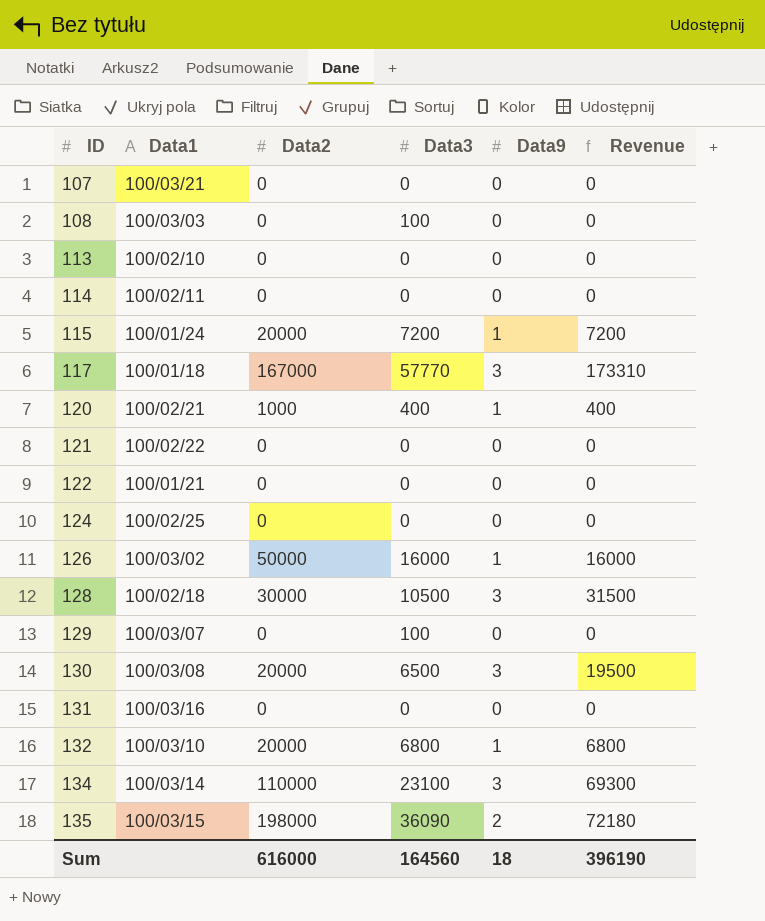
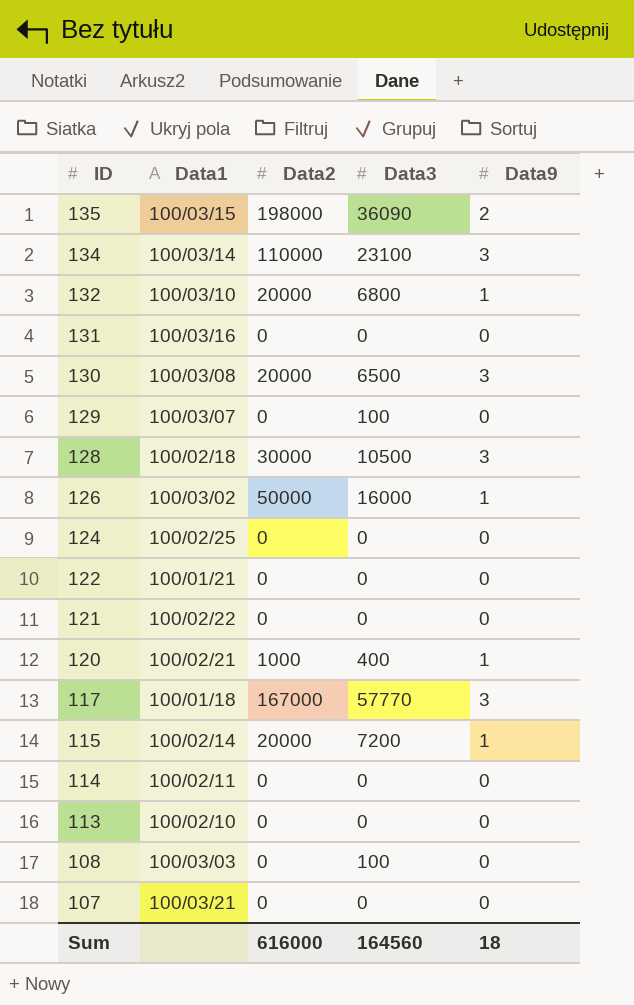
row order: ID ascending -> ID descending
column Revenue | formula: [Data3] * [Data9] -> none
115 | Data1: 100/01/24 -> 100/02/14

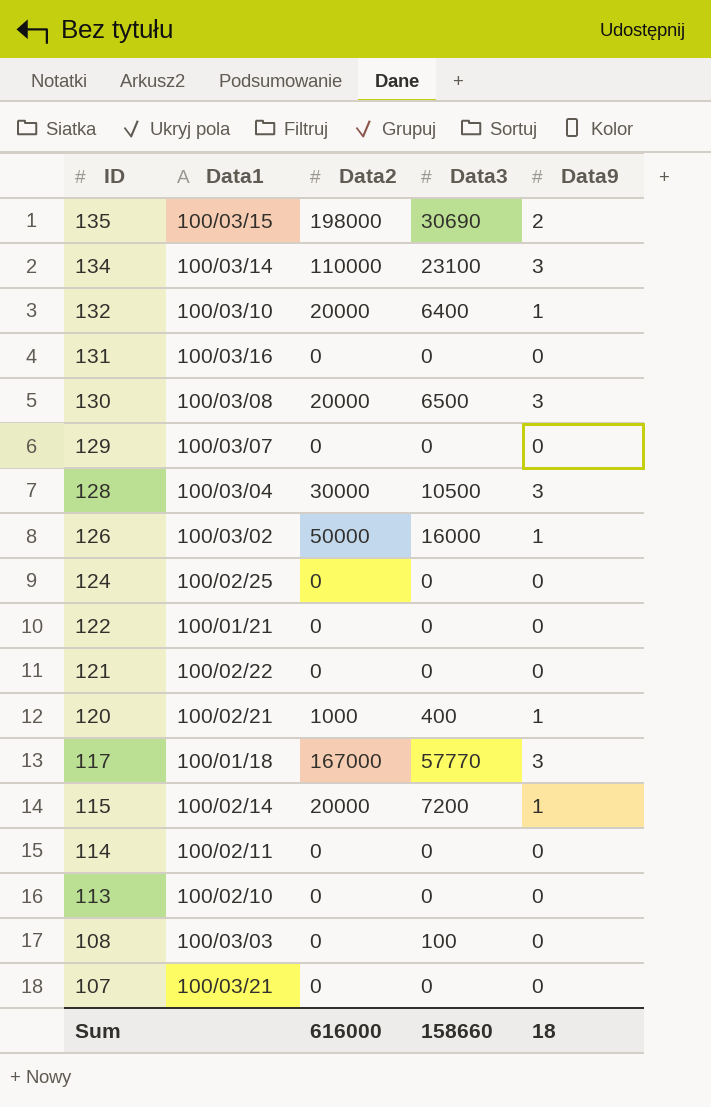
135 | Data3: 36090 -> 30690
132 | Data3: 6800 -> 6400
129 | Data3: 100 -> 0
128 | Data1: 100/02/18 -> 100/03/04
Sum | Data3: 164560 -> 158660

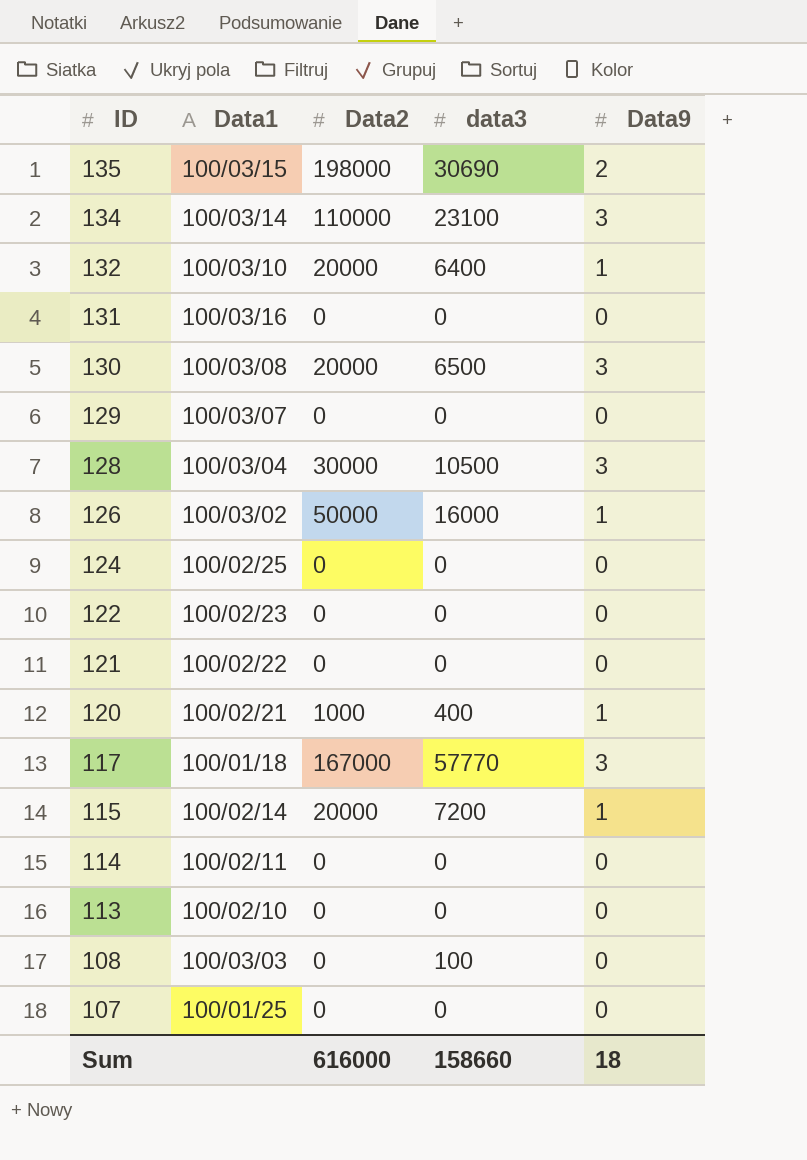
column name: Data3 -> data3
122 | Data1: 100/01/21 -> 100/02/23
107 | Data1: 100/03/21 -> 100/01/25

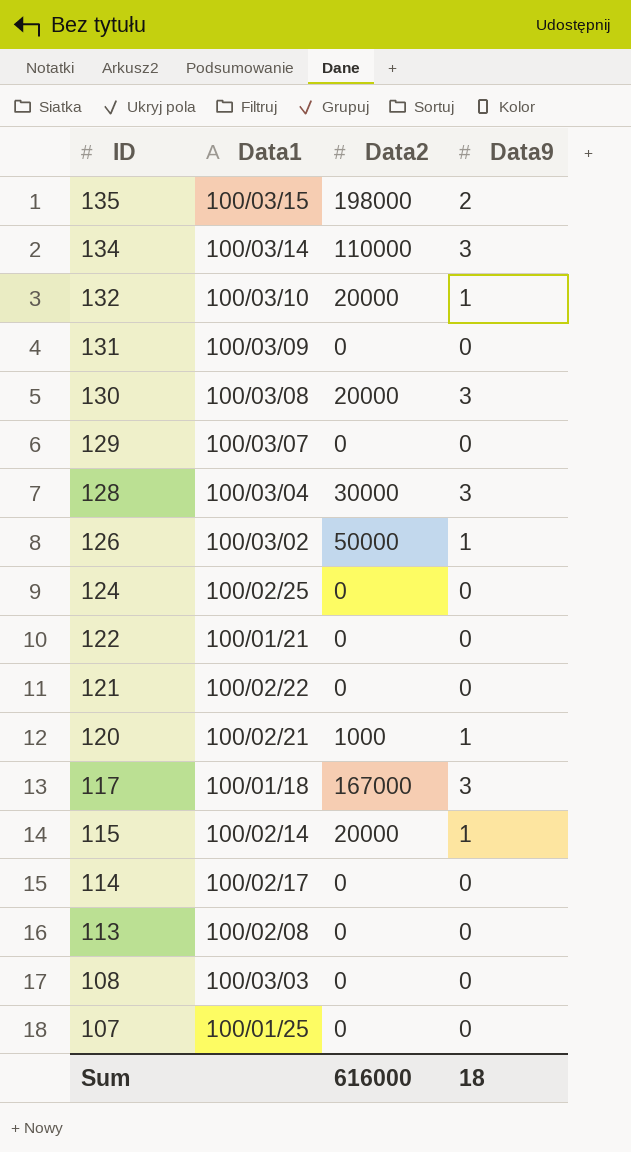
column data3 | position: 4 -> none
131 | Data1: 100/03/16 -> 100/03/09
122 | Data1: 100/02/23 -> 100/01/21
114 | Data1: 100/02/11 -> 100/02/17
113 | Data1: 100/02/10 -> 100/02/08

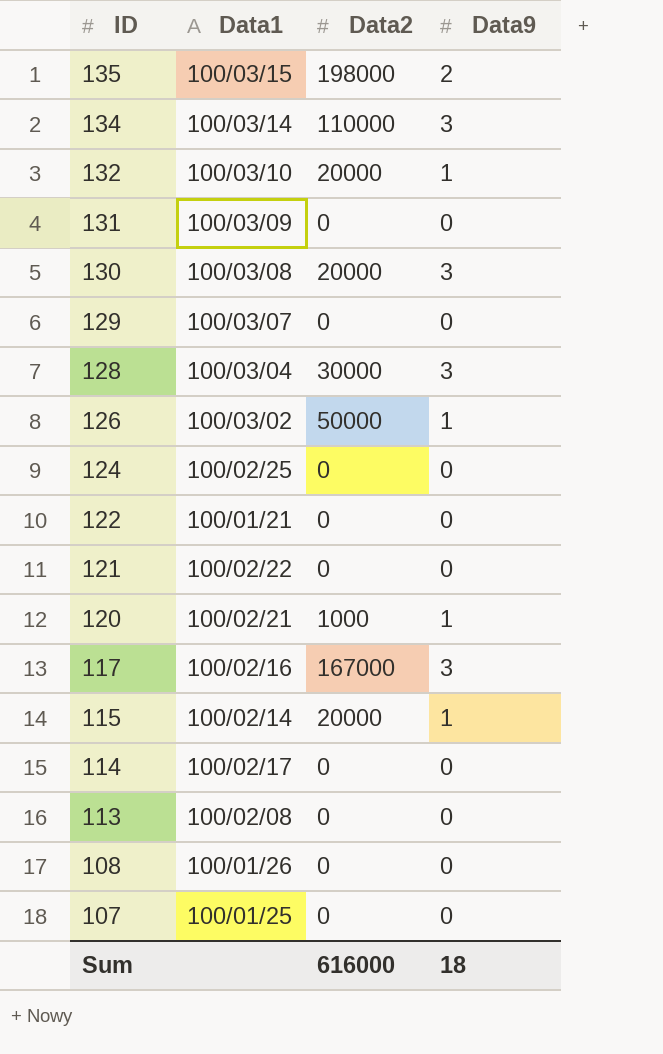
117 | Data1: 100/01/18 -> 100/02/16
108 | Data1: 100/03/03 -> 100/01/26

